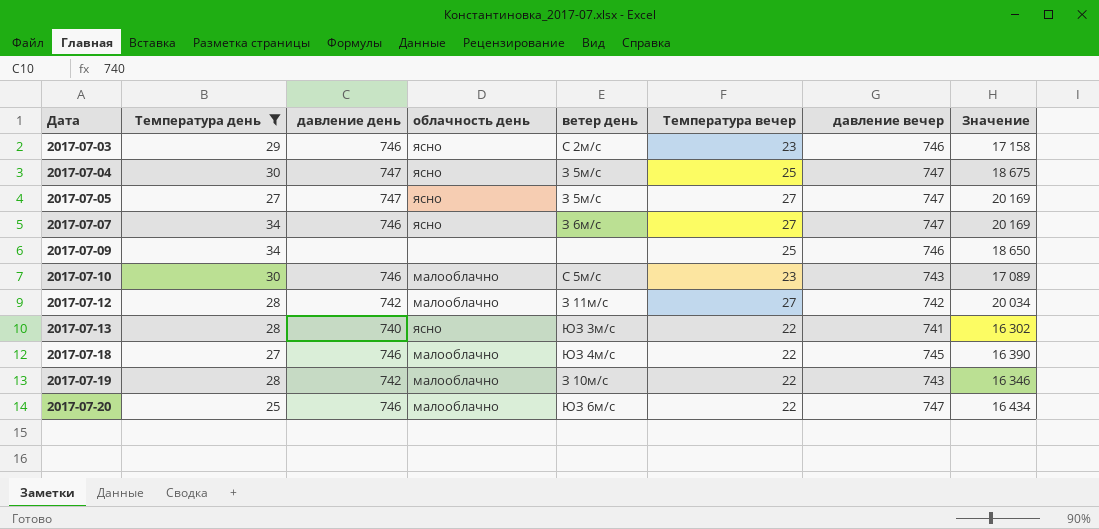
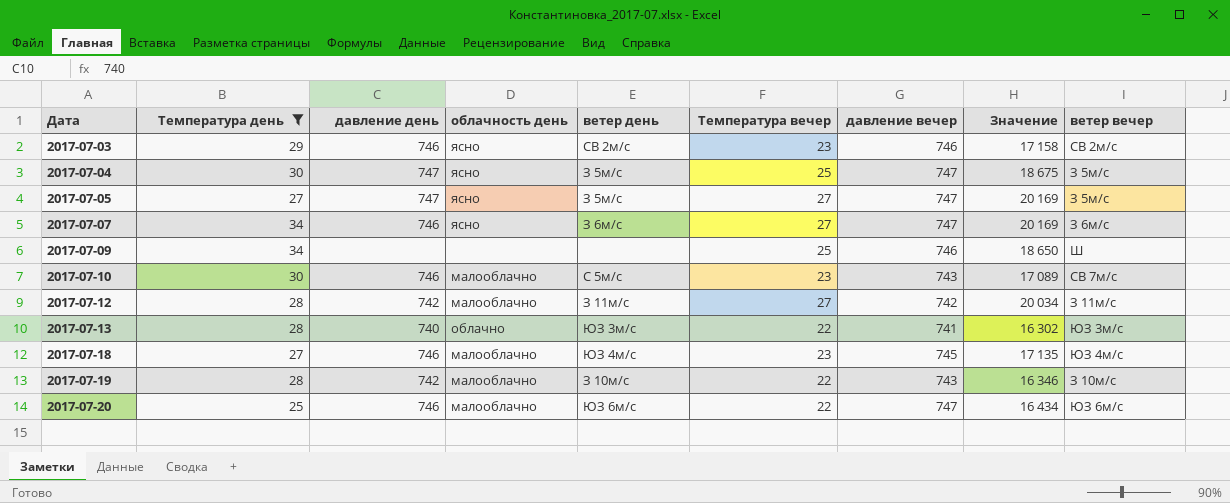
column ветер вечер | position: none -> 9
2017-07-03 | ветер день: С 2м/с -> СВ 2м/с
2017-07-13 | облачность день: ясно -> облачно
2017-07-18 | Температура вечер: 22 -> 23
2017-07-18 | Значение: 16 390 -> 17 135

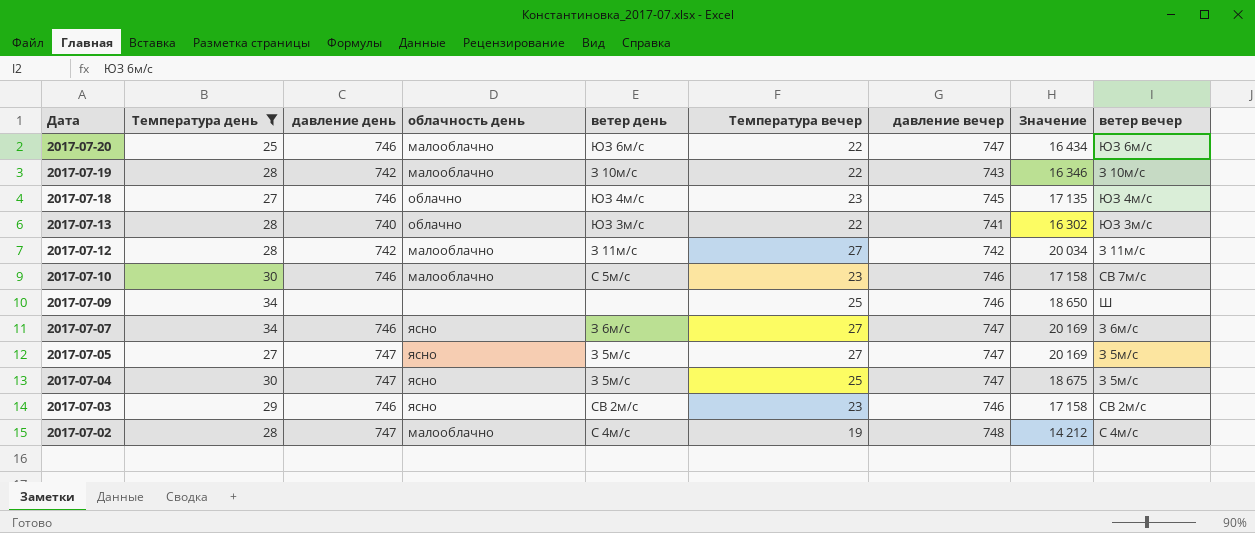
row order: Дата ascending -> Дата descending
2017-07-18 | облачность день: малооблачно -> облачно
2017-07-10 | давление вечер: 743 -> 746
2017-07-10 | Значение: 17 089 -> 17 158
row 2017-07-02: none -> 28 | 747 | малооблачно | С 4м/с | 19 | 748 | 14 212 | С 4м/с

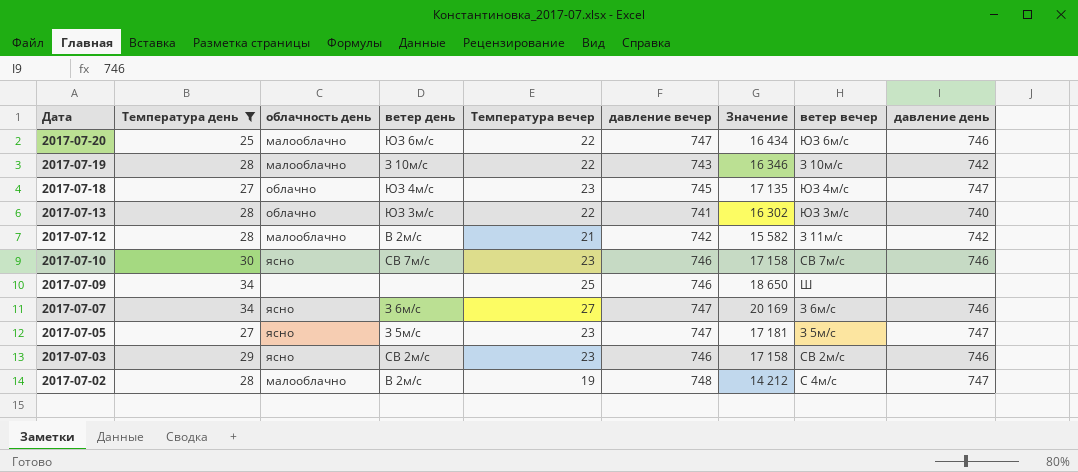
column давление день | position: 3 -> 9
row 2017-07-04: 30 | 747 | ясно | З 5м/с | 25 | 747 | 18 675 | З 5м/с -> none
2017-07-18 | давление день: 746 -> 747
2017-07-12 | ветер день: З 11м/с -> В 2м/с
2017-07-12 | Температура вечер: 27 -> 21
2017-07-12 | Значение: 20 034 -> 15 582
2017-07-10 | облачность день: малооблачно -> ясно
2017-07-10 | ветер день: С 5м/с -> СВ 7м/с
2017-07-05 | Температура вечер: 27 -> 23
2017-07-05 | Значение: 20 169 -> 17 181
2017-07-02 | ветер день: С 4м/с -> В 2м/с

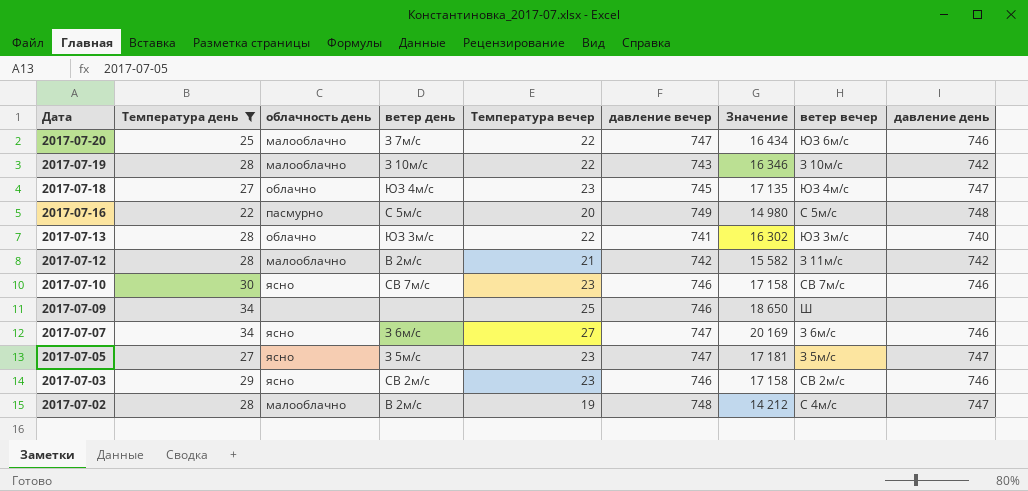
2017-07-20 | ветер день: ЮЗ 6м/с -> З 7м/с
row 2017-07-16: none -> 22 | пасмурно | С 5м/с | 20 | 749 | 14 980 | С 5м/с | 748

